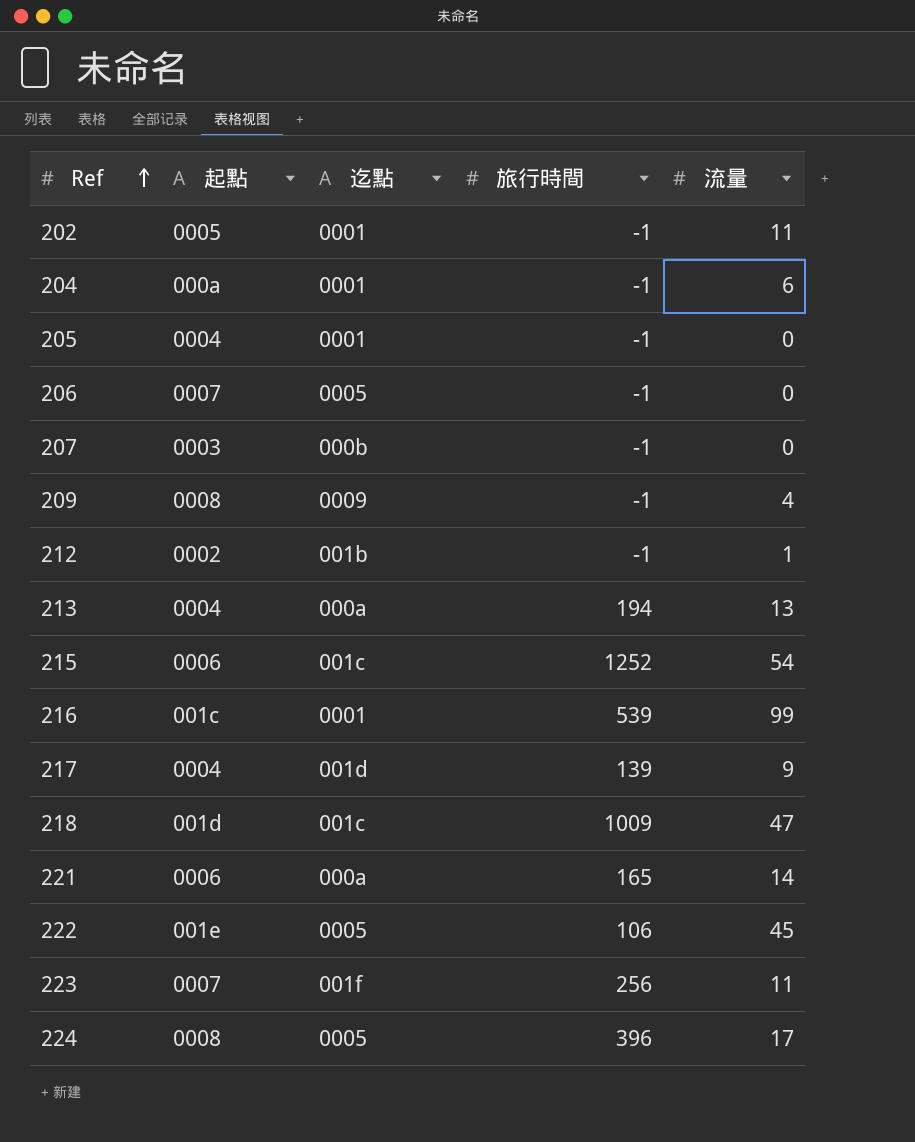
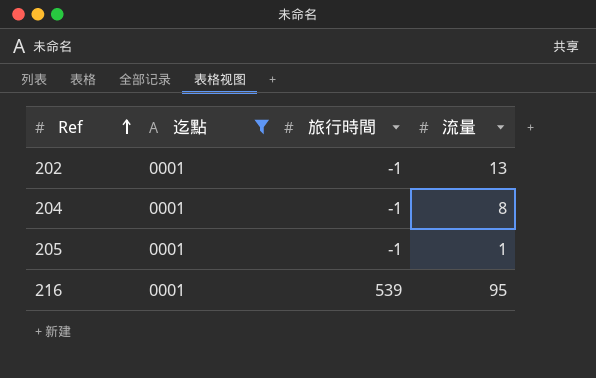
filter: none -> 迄點 = 0001
column 起點 | position: 2 -> none
202 | 流量: 11 -> 13
204 | 流量: 6 -> 8
205 | 流量: 0 -> 1
216 | 流量: 99 -> 95

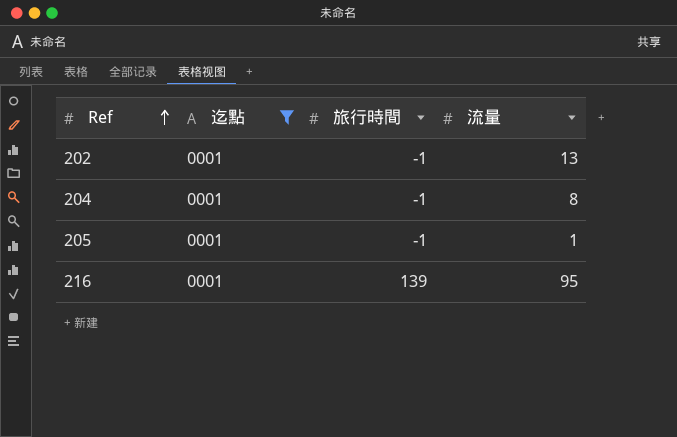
216 | 旅行時間: 539 -> 139

